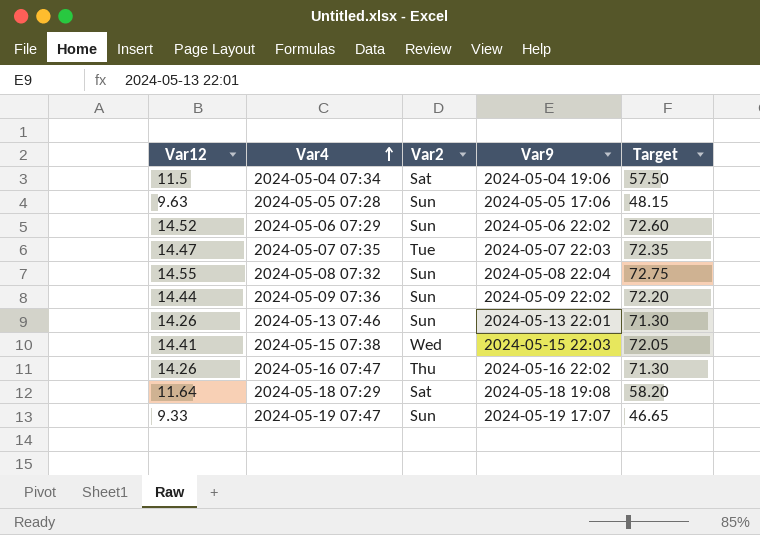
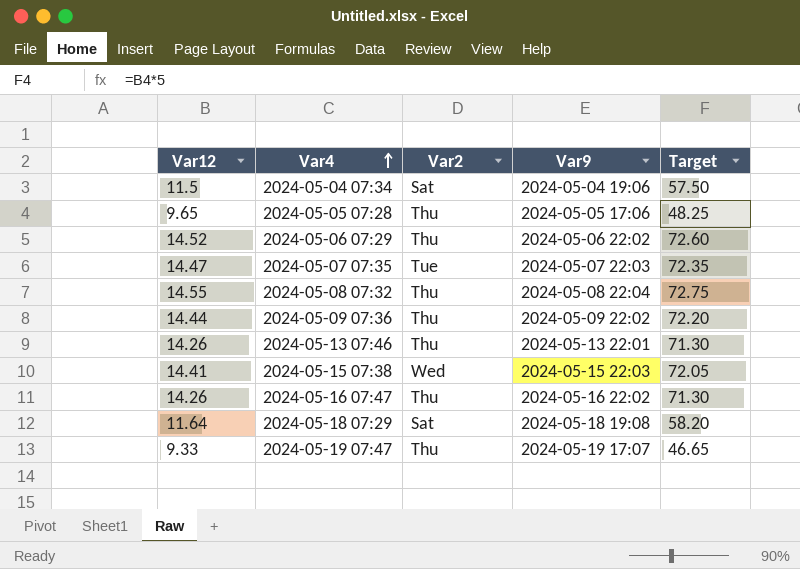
2024-05-05 07:28 | Var12: 9.63 -> 9.65
2024-05-05 07:28 | Var2: Sun -> Thu
2024-05-05 07:28 | Target: 48.15 -> 48.25
2024-05-06 07:29 | Var2: Sun -> Thu
2024-05-08 07:32 | Var2: Sun -> Thu
2024-05-09 07:36 | Var2: Sun -> Thu
2024-05-13 07:46 | Var2: Sun -> Thu
2024-05-19 07:47 | Var2: Sun -> Thu

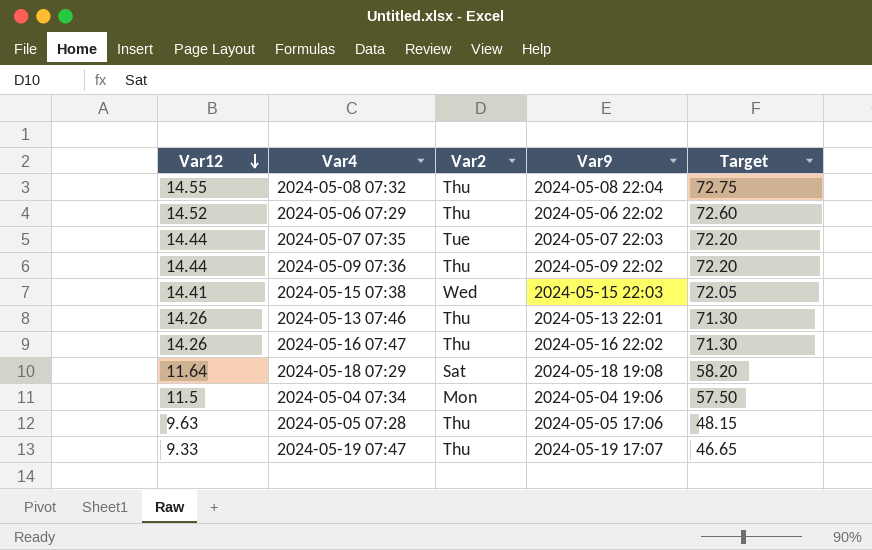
row order: Var4 ascending -> Var12 descending
2024-05-07 07:35 | Var12: 14.47 -> 14.44
2024-05-07 07:35 | Target: 72.35 -> 72.20
2024-05-04 07:34 | Var2: Sat -> Mon
2024-05-05 07:28 | Var12: 9.65 -> 9.63
2024-05-05 07:28 | Target: 48.25 -> 48.15

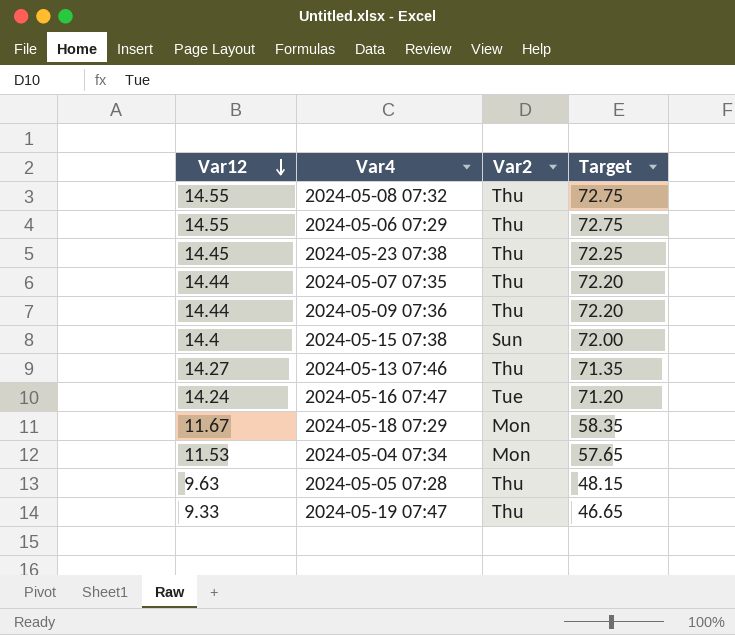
column Var9 | position: 4 -> none
2024-05-06 07:29 | Var12: 14.52 -> 14.55
2024-05-06 07:29 | Target: 72.60 -> 72.75
row 2024-05-23 07:38: none -> 14.45 | Thu | 72.25
2024-05-07 07:35 | Var2: Tue -> Thu
2024-05-15 07:38 | Var12: 14.41 -> 14.4
2024-05-15 07:38 | Var2: Wed -> Sun
2024-05-15 07:38 | Target: 72.05 -> 72.00
2024-05-13 07:46 | Var12: 14.26 -> 14.27
2024-05-13 07:46 | Target: 71.30 -> 71.35
2024-05-16 07:47 | Var12: 14.26 -> 14.24
2024-05-16 07:47 | Var2: Thu -> Tue
2024-05-16 07:47 | Target: 71.30 -> 71.20
2024-05-18 07:29 | Var12: 11.64 -> 11.67
2024-05-18 07:29 | Var2: Sat -> Mon
2024-05-18 07:29 | Target: 58.20 -> 58.35
2024-05-04 07:34 | Var12: 11.5 -> 11.53
2024-05-04 07:34 | Target: 57.50 -> 57.65

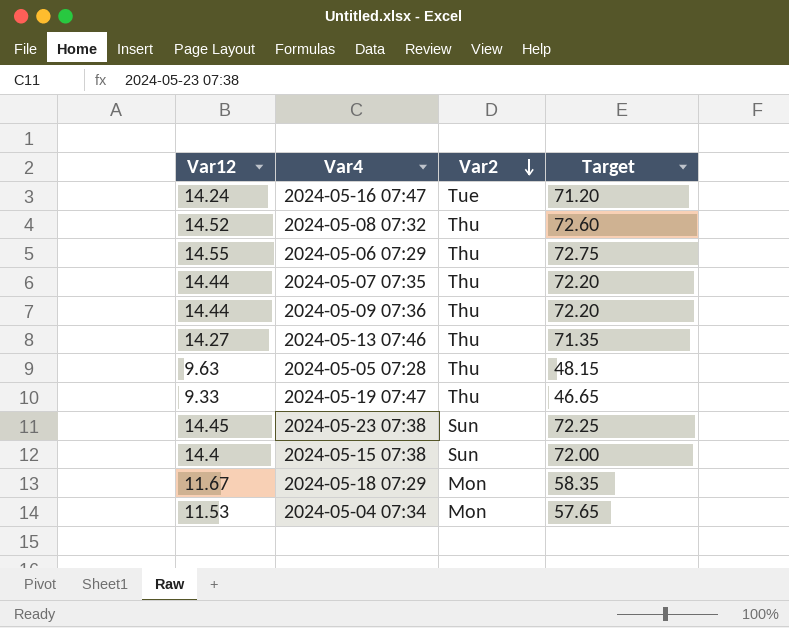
row order: Var12 descending -> Var2 descending
2024-05-08 07:32 | Var12: 14.55 -> 14.52
2024-05-08 07:32 | Target: 72.75 -> 72.60
2024-05-23 07:38 | Var2: Thu -> Sun

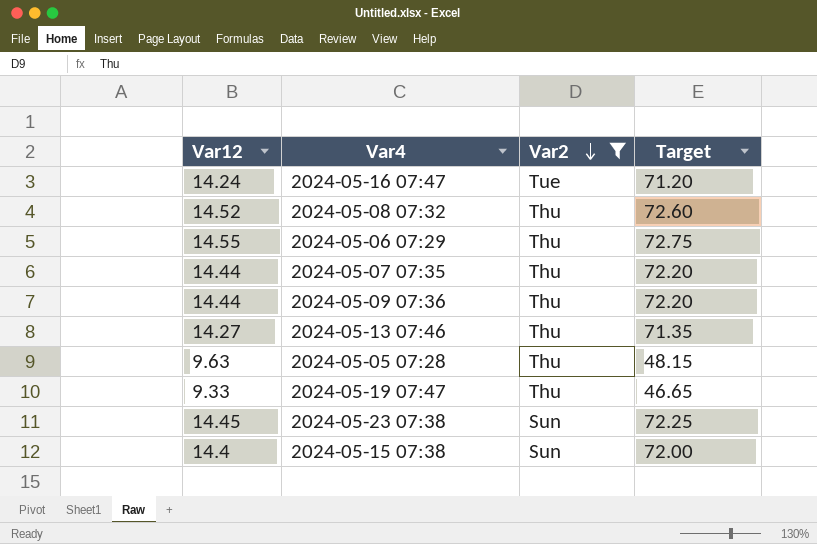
filter: none -> Var2 != Mon

